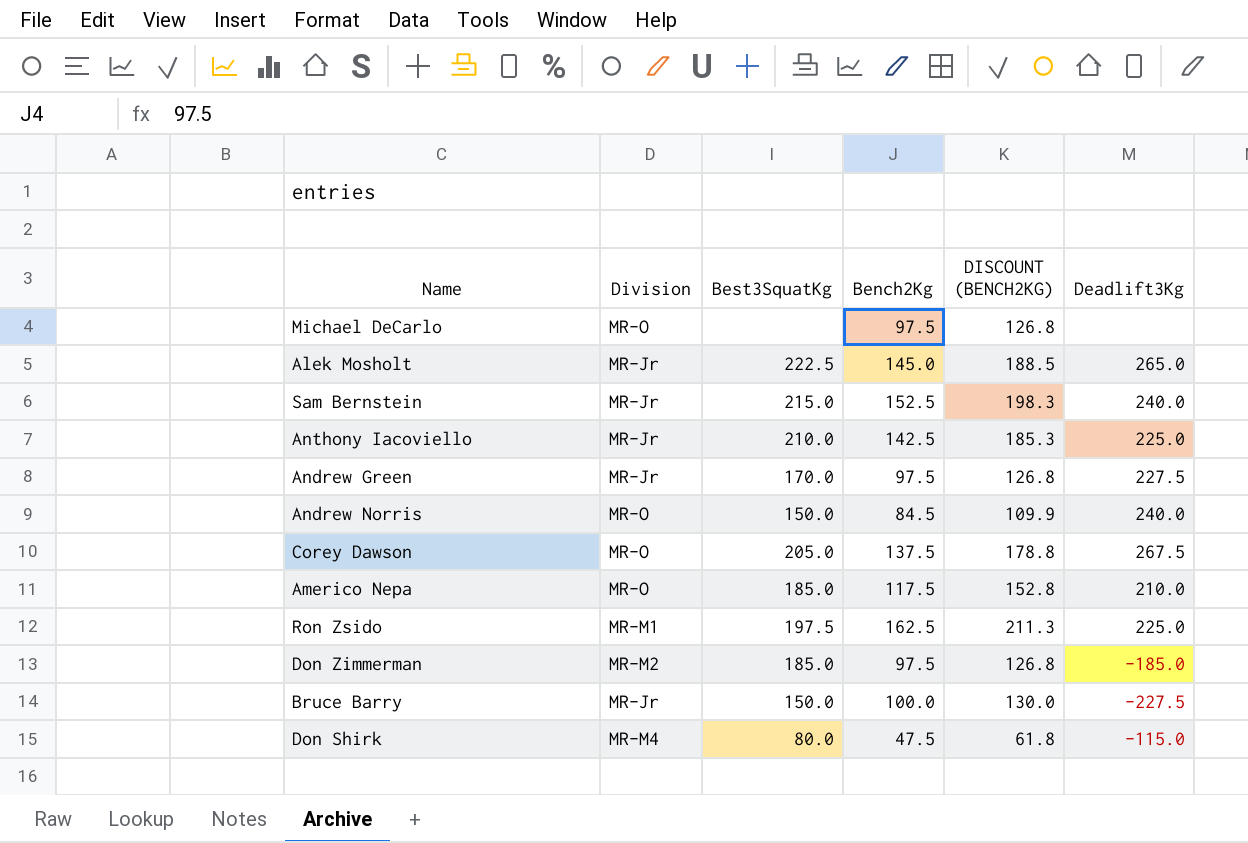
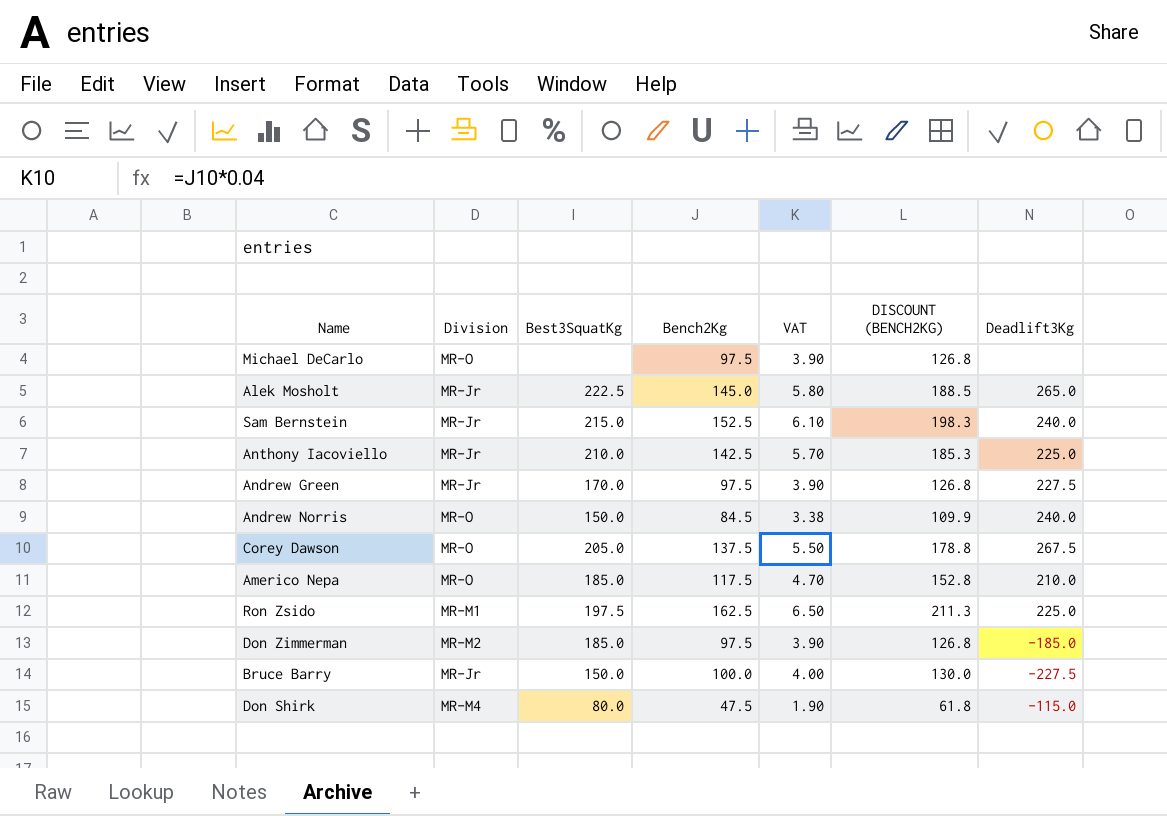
column VAT | formula: none -> [Bench2Kg] * 0.04

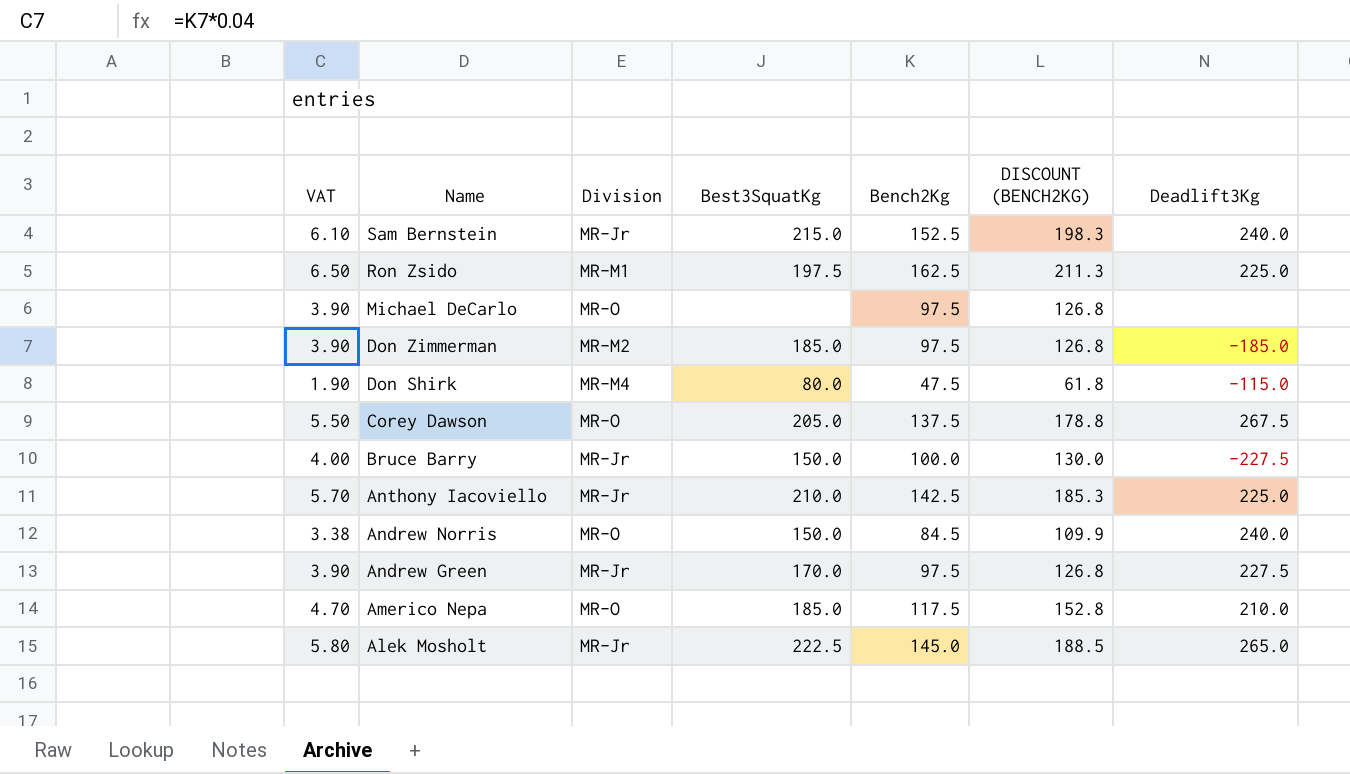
row order: none -> Name descending
column VAT | position: 5 -> 1

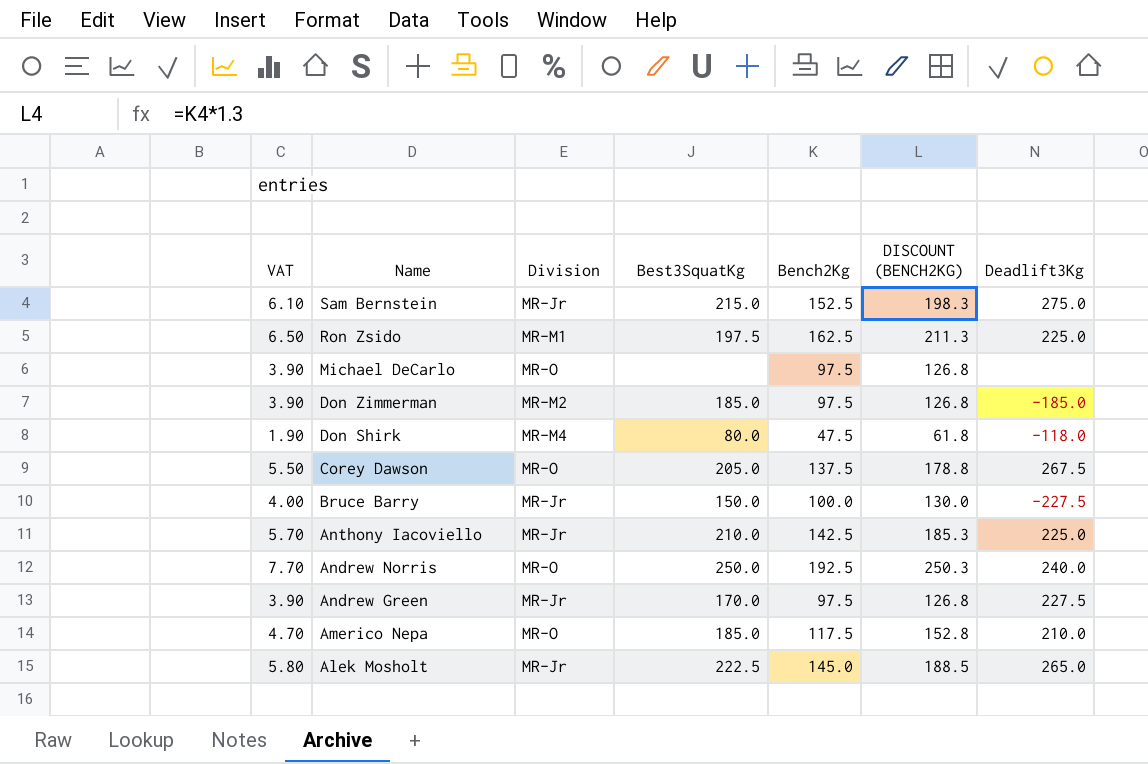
Sam Bernstein | Deadlift3Kg: 240.0 -> 275.0
Don Shirk | Deadlift3Kg: -115.0 -> -118.0
Andrew Norris | VAT: 3.38 -> 7.70
Andrew Norris | Best3SquatKg: 150.0 -> 250.0
Andrew Norris | Bench2Kg: 84.5 -> 192.5
Andrew Norris | DISCOUNT (BENCH2KG): 109.9 -> 250.3

